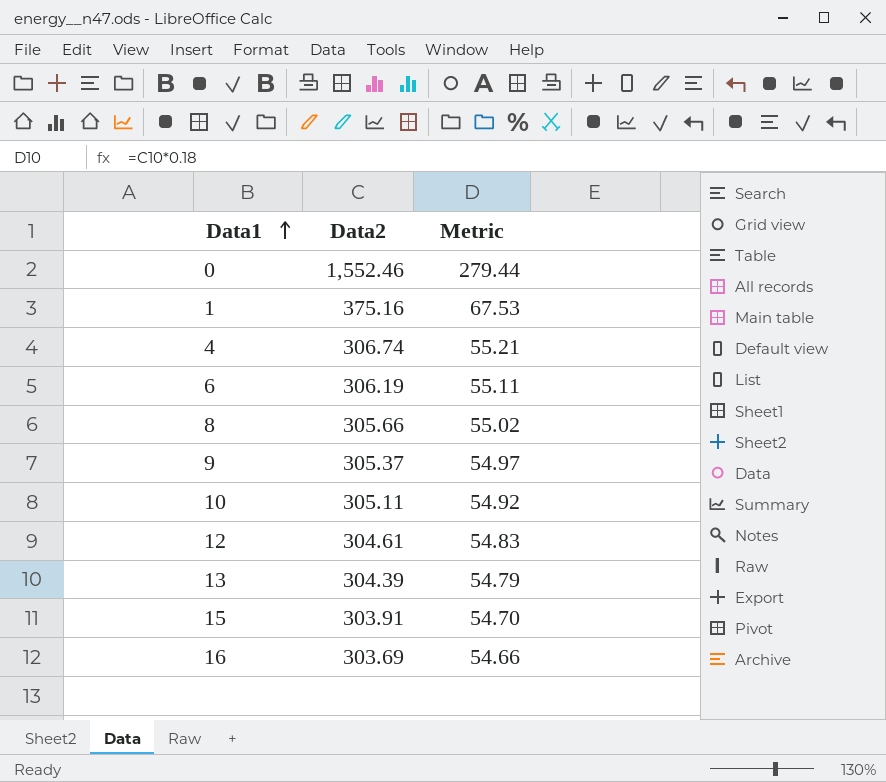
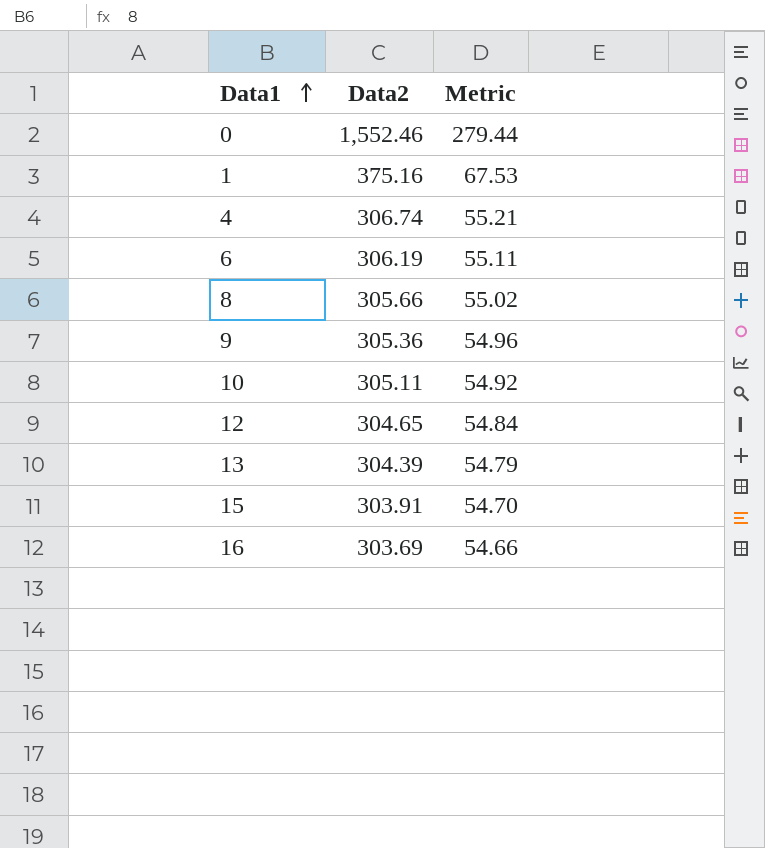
9 | Data2: 305.37 -> 305.36
9 | Metric: 54.97 -> 54.96
12 | Data2: 304.61 -> 304.65
12 | Metric: 54.83 -> 54.84

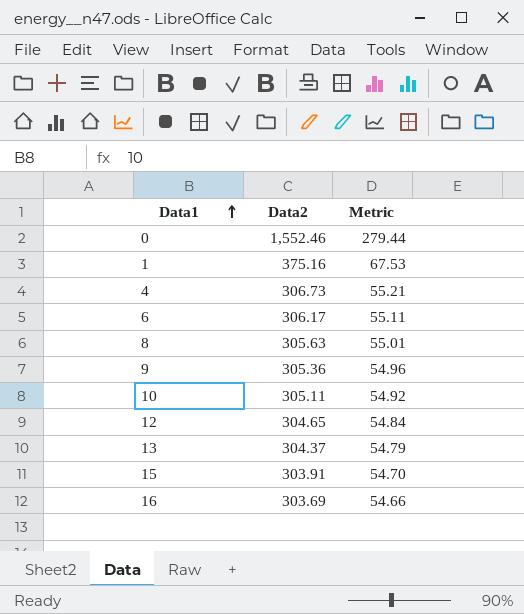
4 | Data2: 306.74 -> 306.73
6 | Data2: 306.19 -> 306.17
8 | Data2: 305.66 -> 305.63
8 | Metric: 55.02 -> 55.01
13 | Data2: 304.39 -> 304.37

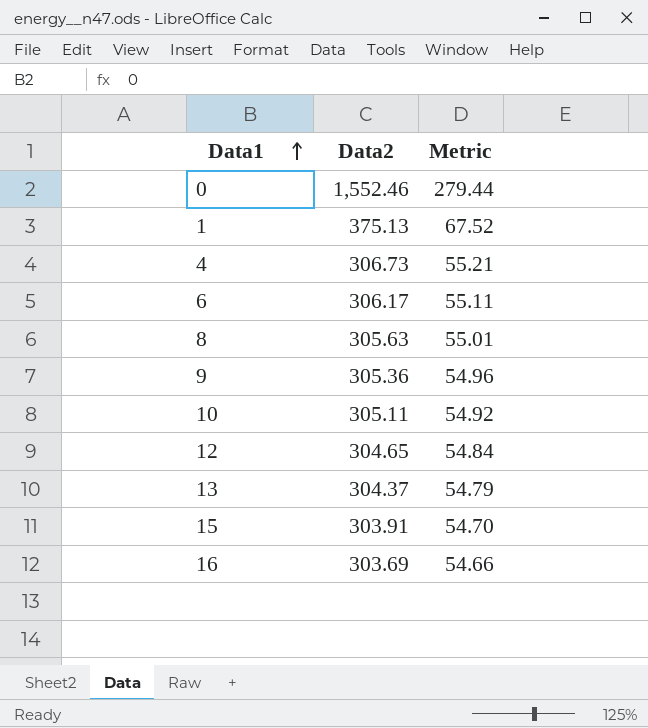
1 | Data2: 375.16 -> 375.13
1 | Metric: 67.53 -> 67.52

